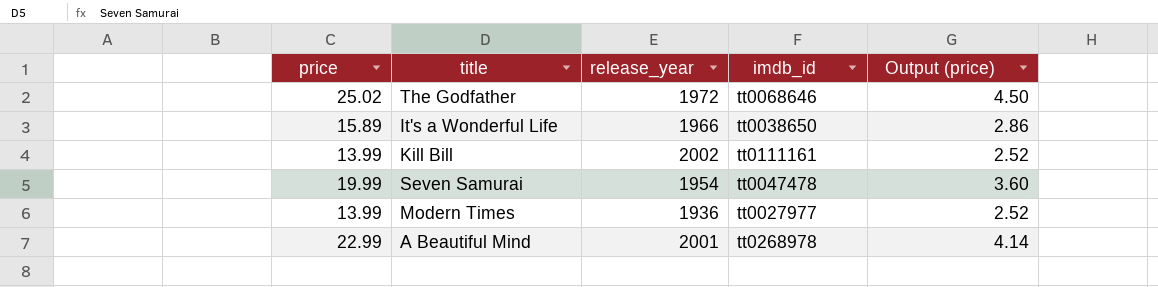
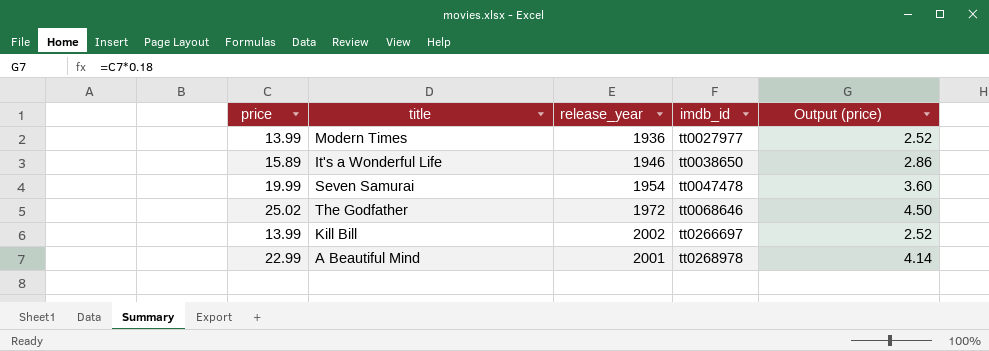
row order: none -> imdb_id ascending
It's a Wonderful Life | release_year: 1966 -> 1946
Kill Bill | imdb_id: tt0111161 -> tt0266697

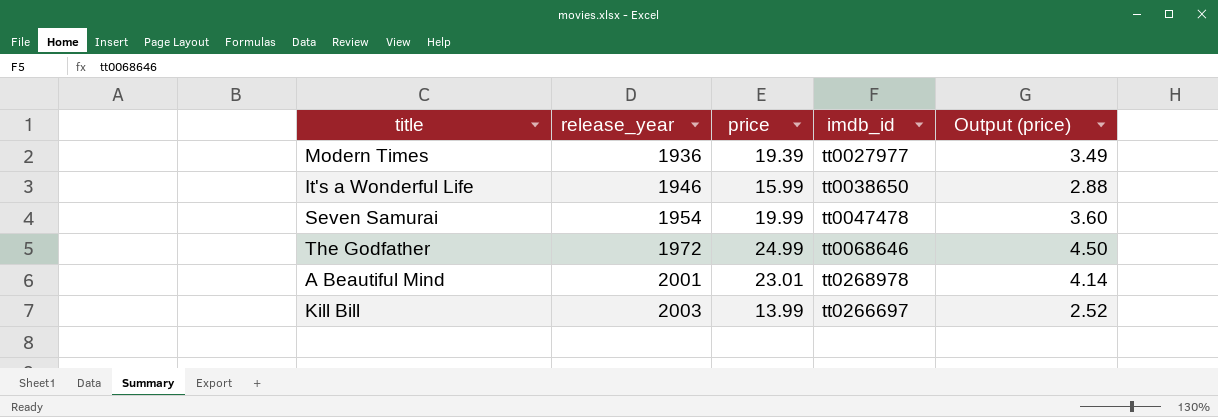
row order: imdb_id ascending -> release_year ascending
column price | position: 1 -> 3
Modern Times | price: 13.99 -> 19.39
Modern Times | Output (price): 2.52 -> 3.49
It's a Wonderful Life | price: 15.89 -> 15.99
It's a Wonderful Life | Output (price): 2.86 -> 2.88
The Godfather | price: 25.02 -> 24.99
A Beautiful Mind | price: 22.99 -> 23.01
Kill Bill | release_year: 2002 -> 2003

